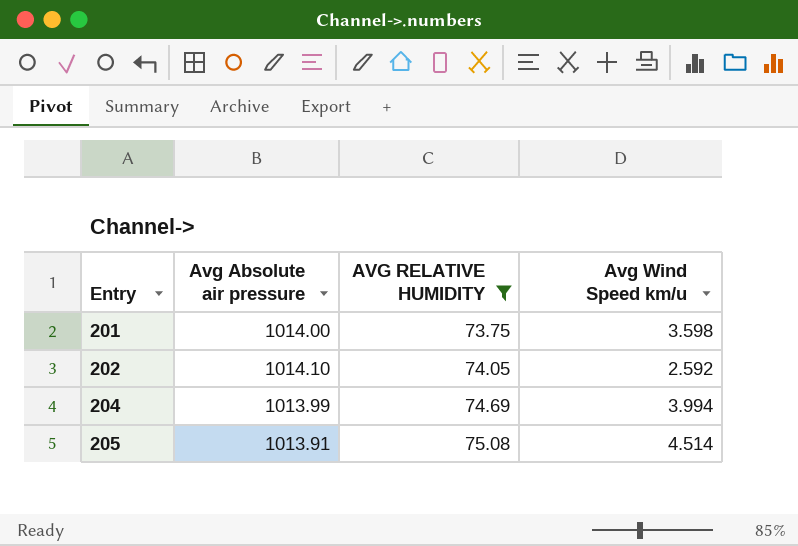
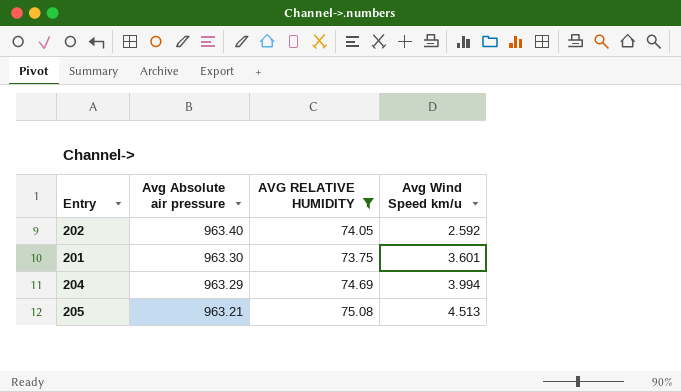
row order: Entry ascending -> Avg Absolute air pressure descending
202 | Avg Absolute air pressure: 1014.10 -> 963.40
201 | Avg Absolute air pressure: 1014.00 -> 963.30
201 | Avg Wind Speed km/u: 3.598 -> 3.601
204 | Avg Absolute air pressure: 1013.99 -> 963.29
205 | Avg Absolute air pressure: 1013.91 -> 963.21
205 | Avg Wind Speed km/u: 4.514 -> 4.513

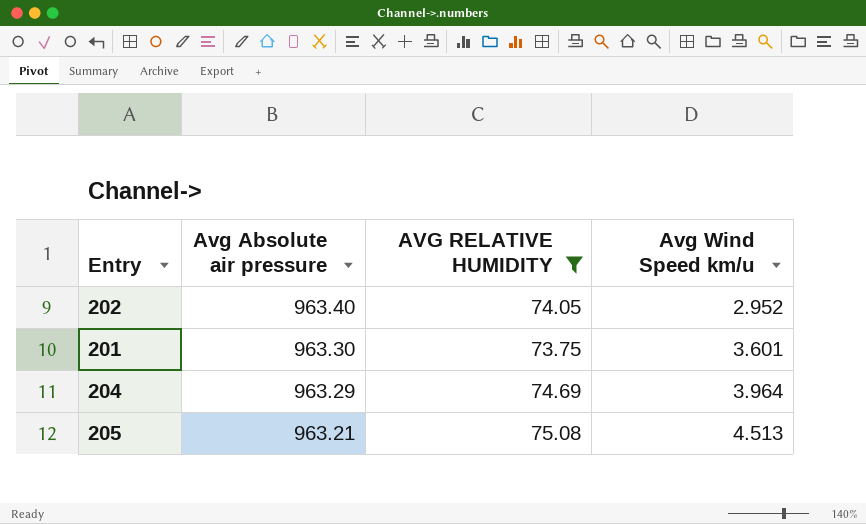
202 | Avg Wind Speed km/u: 2.592 -> 2.952
204 | Avg Wind Speed km/u: 3.994 -> 3.964

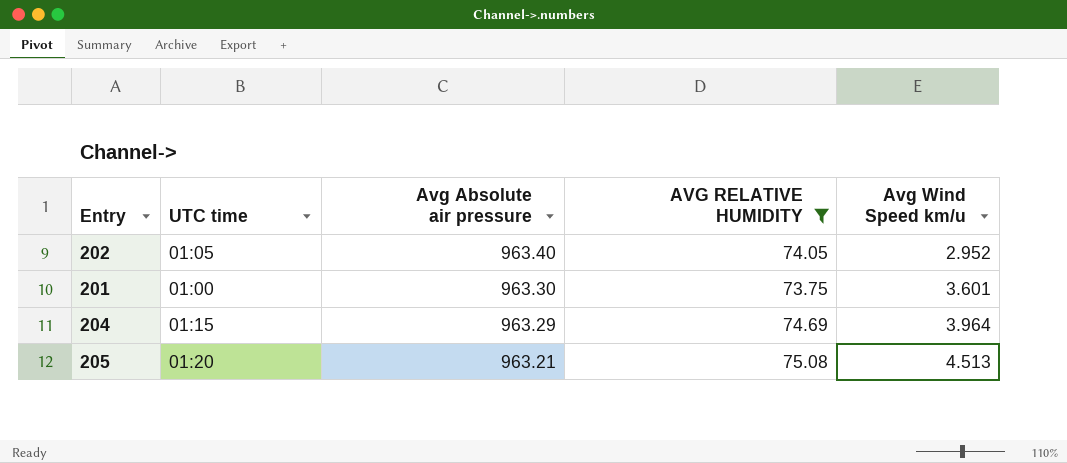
column UTC time | position: none -> 2

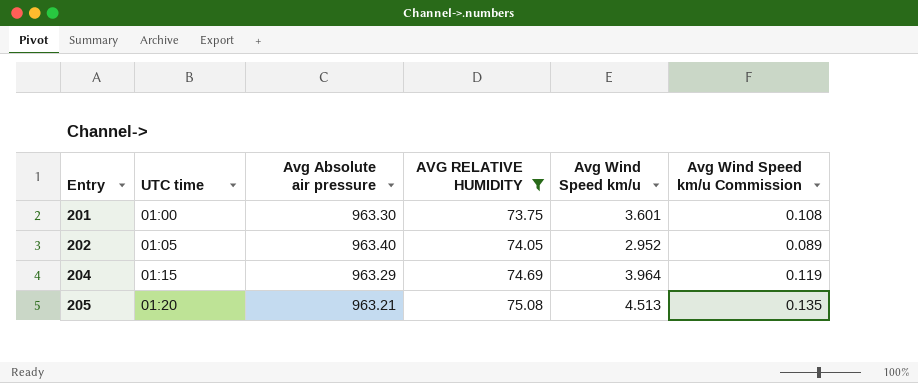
row order: Avg Absolute air pressure descending -> Entry ascending
column Avg Wind Speed km/u Commission | formula: none -> [Avg Wind Speed km/u] * 0.03

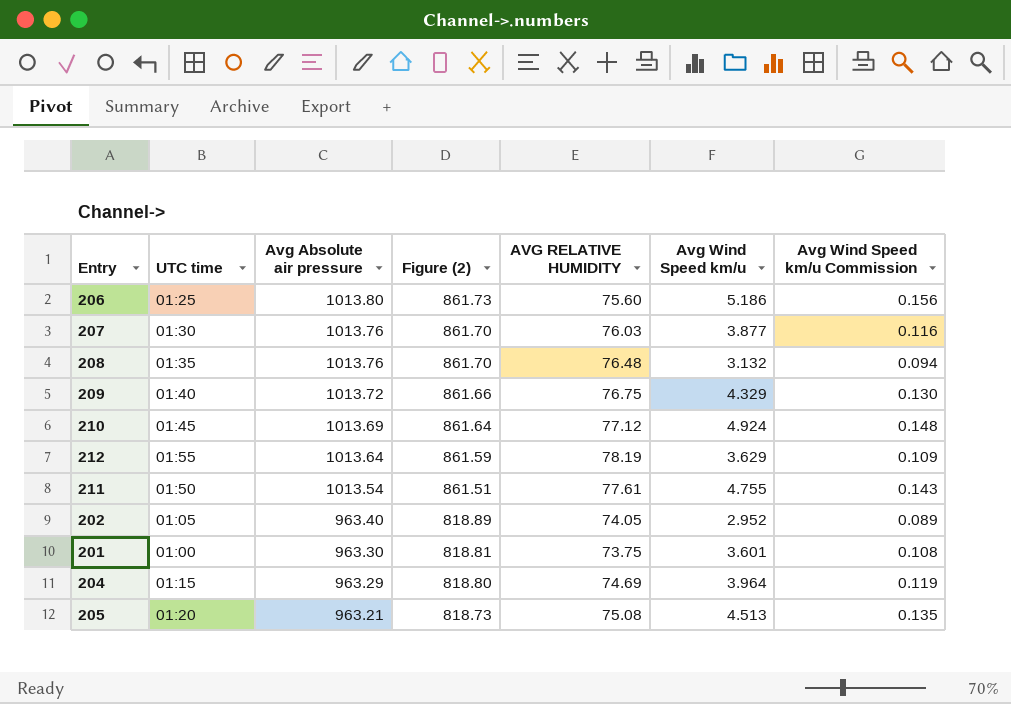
filter: AVG RELATIVE HUMIDITY <= 75.08 -> none
row order: Entry ascending -> Avg Absolute air pressure descending
column Figure (2) | formula: none -> [Avg Absolute air pressure] * 0.85

